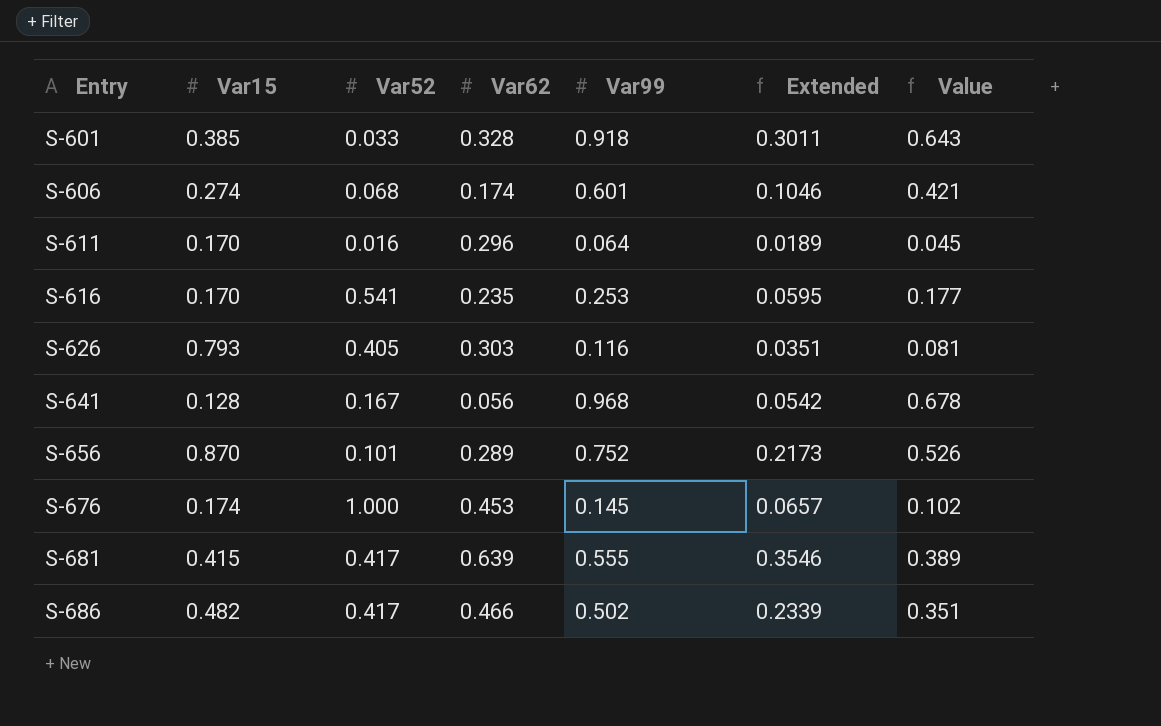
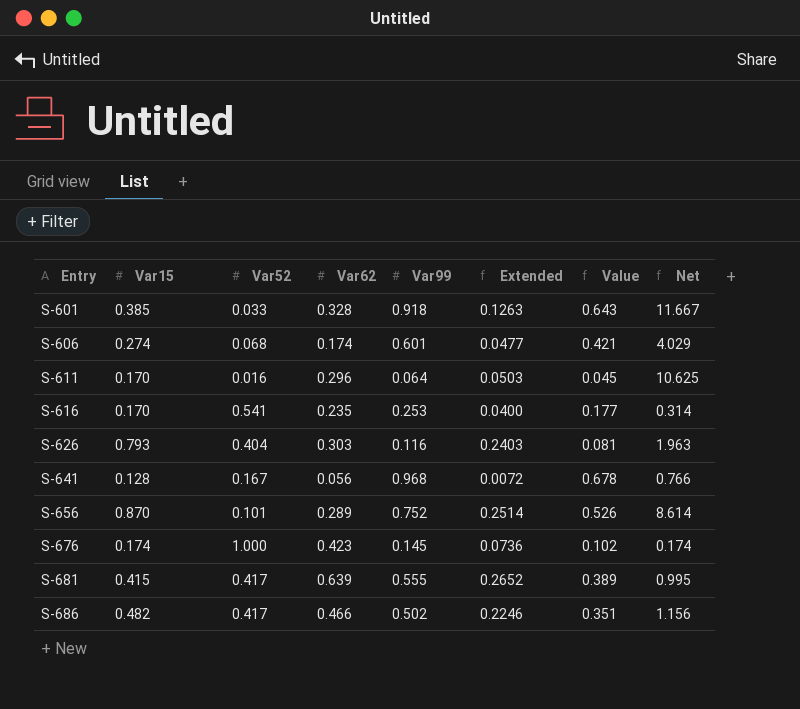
column Extended | formula: [Var62] * [Var99] -> [Var15] * [Var62]
column Net | formula: none -> [Var15] / [Var52]
S-626 | Var52: 0.405 -> 0.404
S-676 | Var62: 0.453 -> 0.423

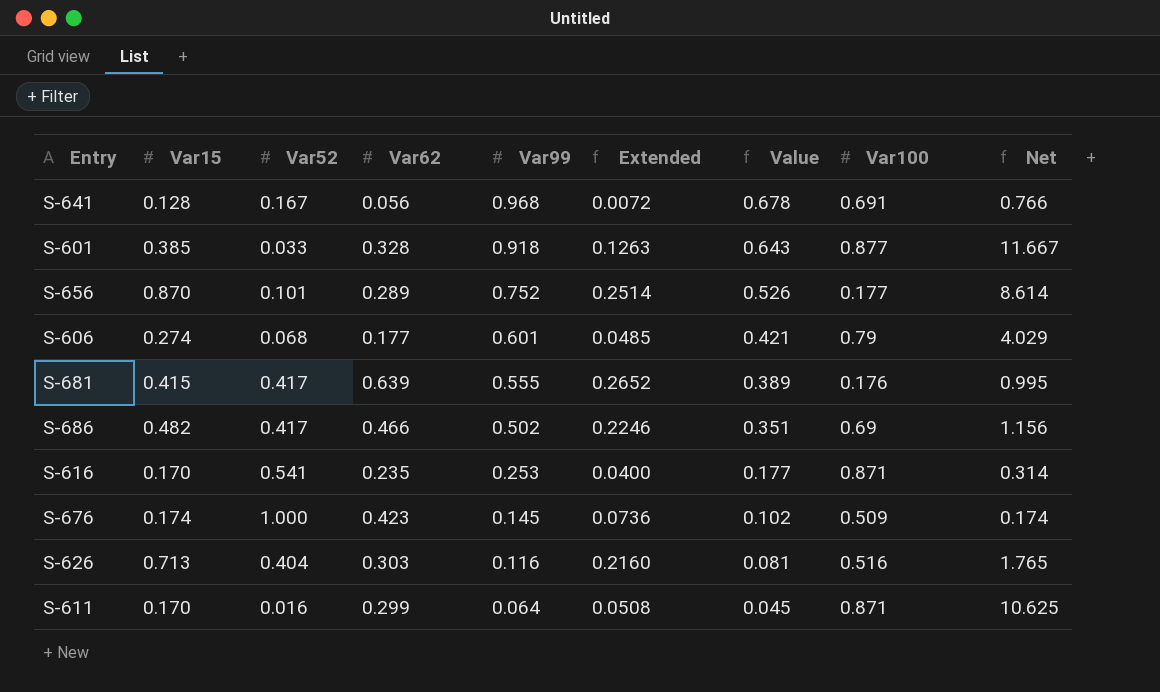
row order: Entry ascending -> Var99 descending
column Var100 | position: none -> 8
S-606 | Var62: 0.174 -> 0.177
S-606 | Extended: 0.0477 -> 0.0485
S-626 | Var15: 0.793 -> 0.713
S-626 | Extended: 0.2403 -> 0.2160
S-626 | Net: 1.963 -> 1.765
S-611 | Var62: 0.296 -> 0.299
S-611 | Extended: 0.0503 -> 0.0508

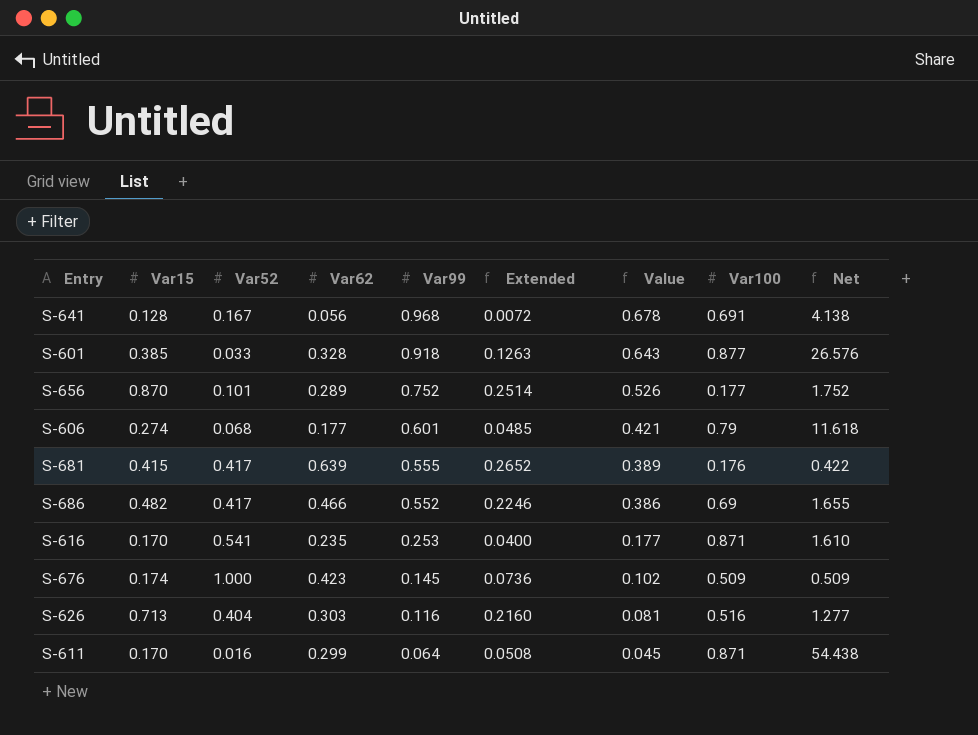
column Net | formula: [Var15] / [Var52] -> [Var100] / [Var52]
S-686 | Var99: 0.502 -> 0.552
S-686 | Value: 0.351 -> 0.386

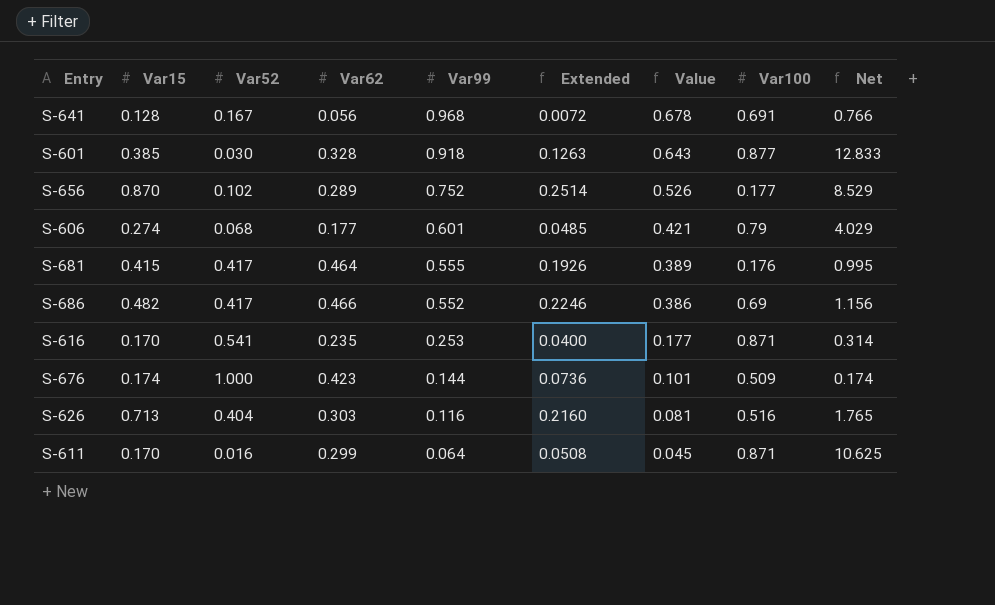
column Net | formula: [Var100] / [Var52] -> [Var15] / [Var52]
S-601 | Var52: 0.033 -> 0.030
S-656 | Var52: 0.101 -> 0.102
S-681 | Var62: 0.639 -> 0.464
S-681 | Extended: 0.2652 -> 0.1926
S-676 | Var99: 0.145 -> 0.144
S-676 | Value: 0.102 -> 0.101

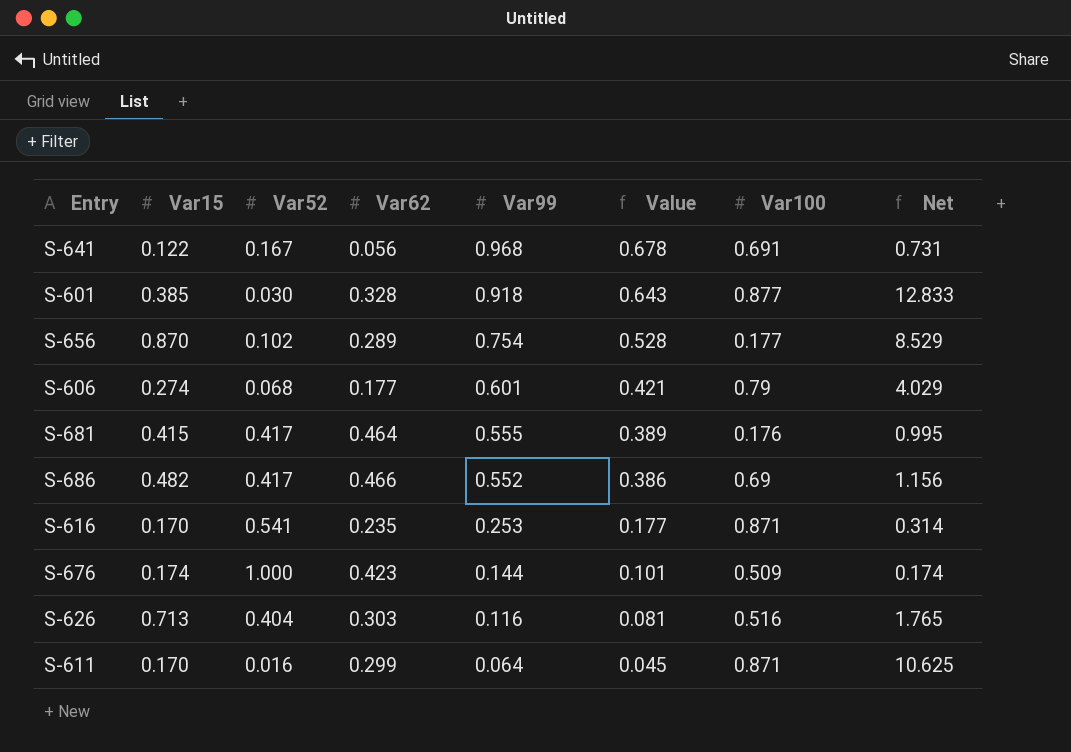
column Extended | formula: [Var15] * [Var62] -> none
S-641 | Var15: 0.128 -> 0.122
S-641 | Net: 0.766 -> 0.731
S-656 | Var99: 0.752 -> 0.754
S-656 | Value: 0.526 -> 0.528

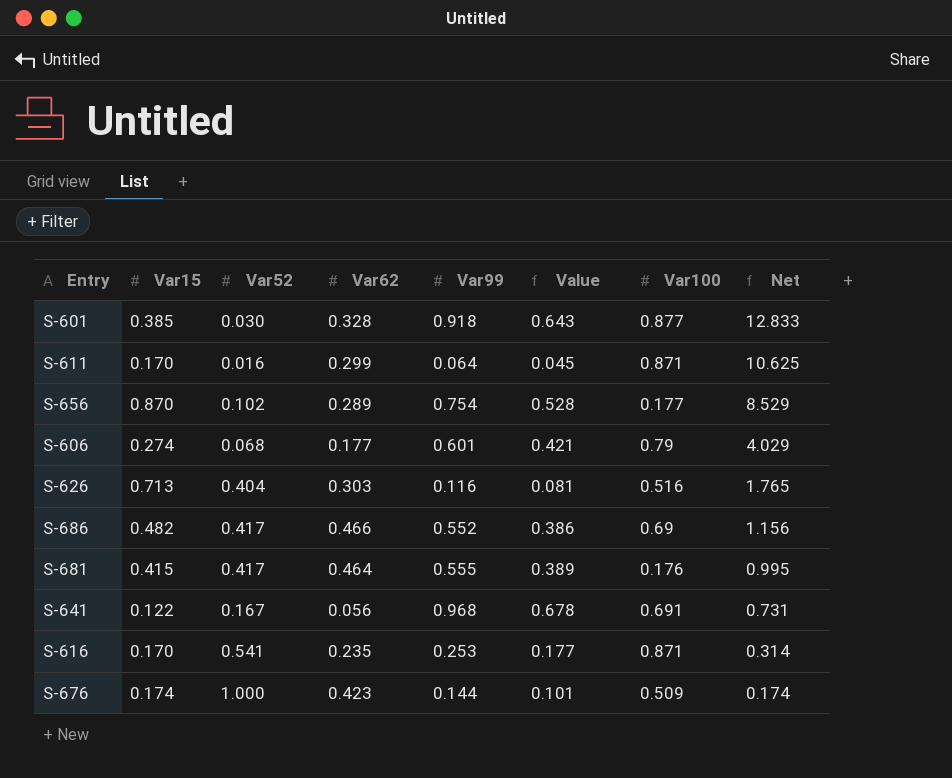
row order: Var99 descending -> Net descending

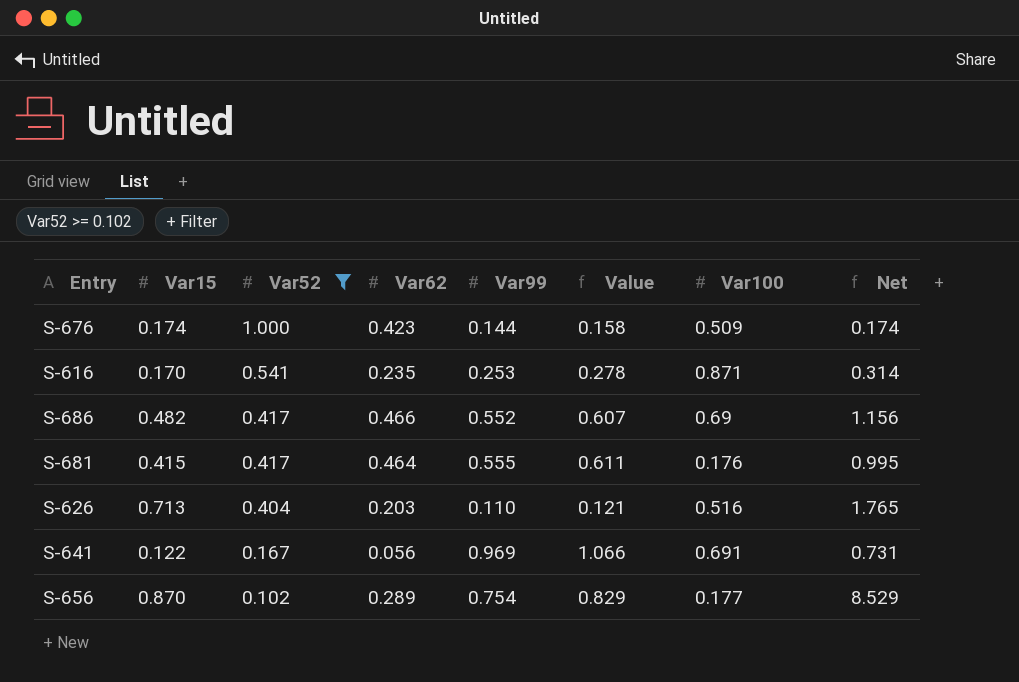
filter: none -> Var52 >= 0.102
row order: Net descending -> Var52 descending
column Value | formula: [Var99] * 0.7 -> [Var99] * 1.1
S-626 | Var62: 0.303 -> 0.203
S-626 | Var99: 0.116 -> 0.110
S-641 | Var99: 0.968 -> 0.969

